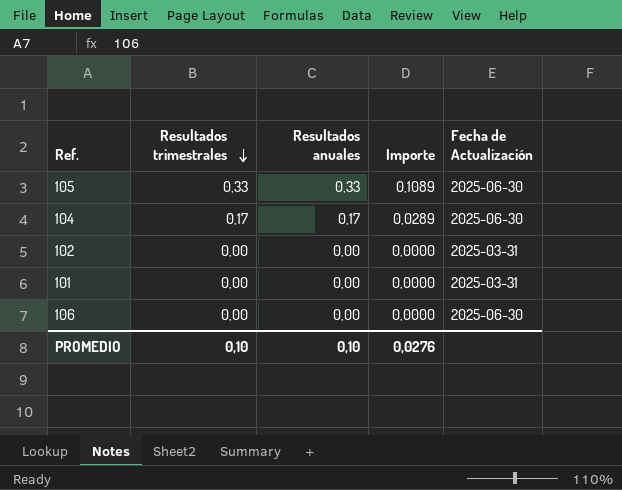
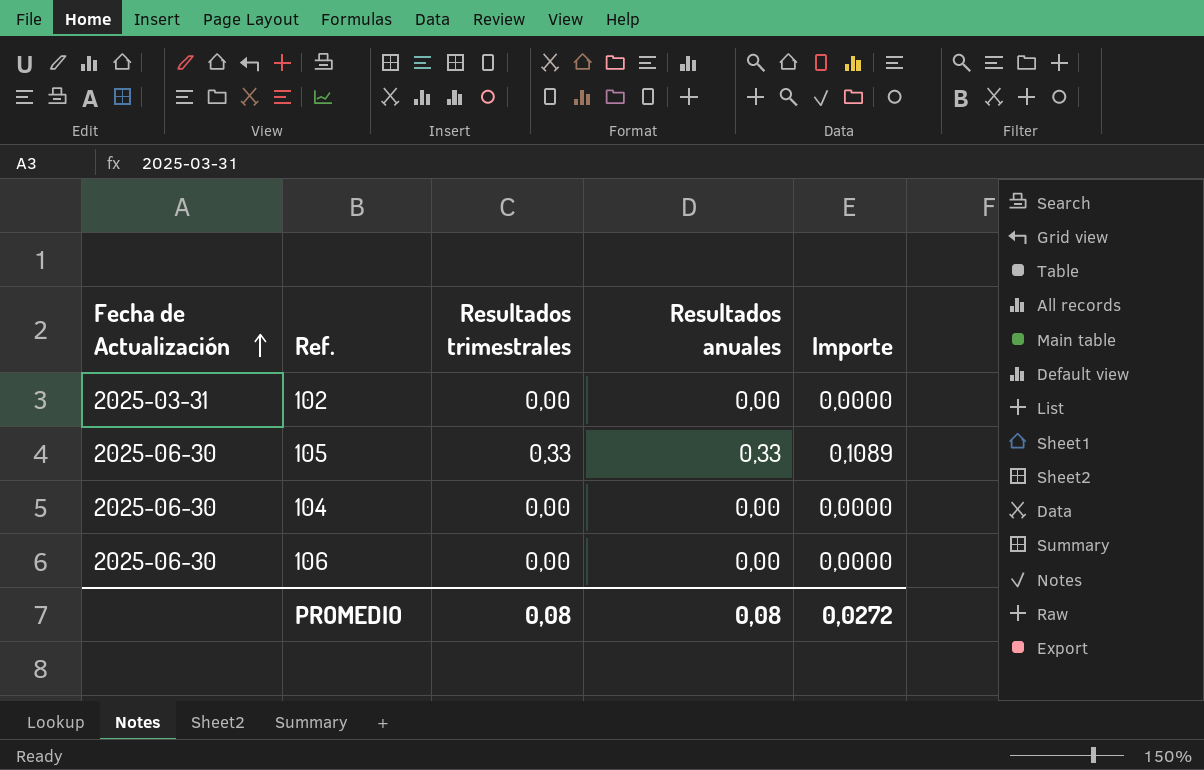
row order: Resultados trimestrales descending -> Fecha de Actualización ascending
column Fecha de Actualización | position: 5 -> 1
row 101: 0,00 | 0,00 | 0,0000 | 2025-03-31 -> none
104 | Resultados trimestrales: 0,17 -> 0,00
104 | Resultados anuales: 0,17 -> 0,00
104 | Importe: 0,0289 -> 0,0000
PROMEDIO | Resultados trimestrales: 0,10 -> 0,08
PROMEDIO | Resultados anuales: 0,10 -> 0,08
PROMEDIO | Importe: 0,0276 -> 0,0272

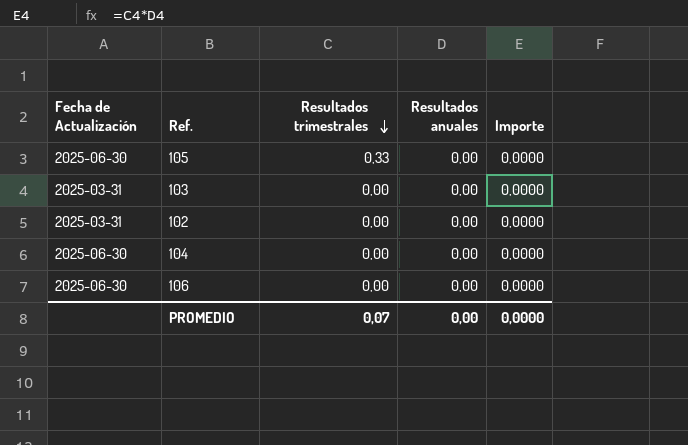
row order: Fecha de Actualización ascending -> Resultados trimestrales descending
105 | Resultados anuales: 0,33 -> 0,00
105 | Importe: 0,1089 -> 0,0000
row 103: none -> 2025-03-31 | 0,00 | 0,00 | 0,0000
PROMEDIO | Resultados trimestrales: 0,08 -> 0,07
PROMEDIO | Resultados anuales: 0,08 -> 0,00
PROMEDIO | Importe: 0,0272 -> 0,0000

